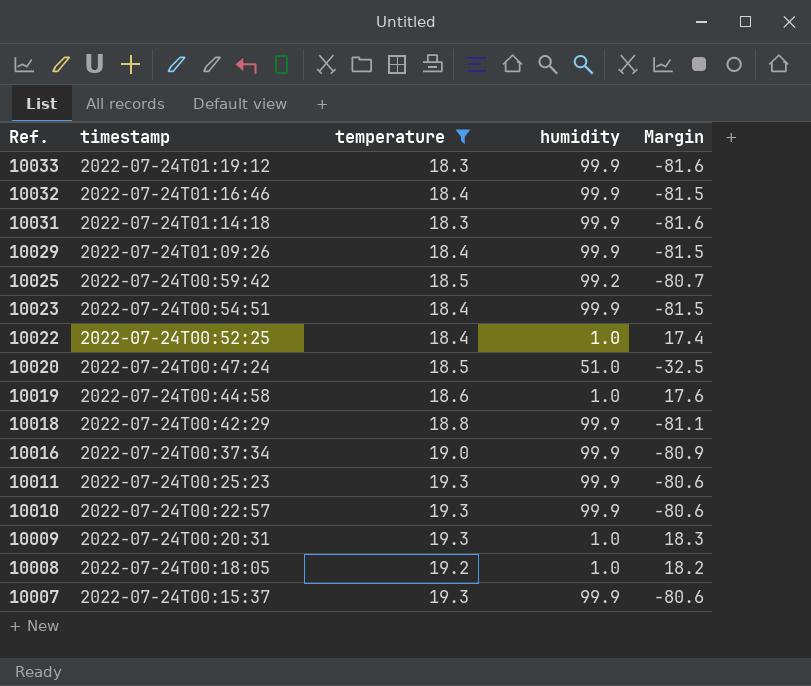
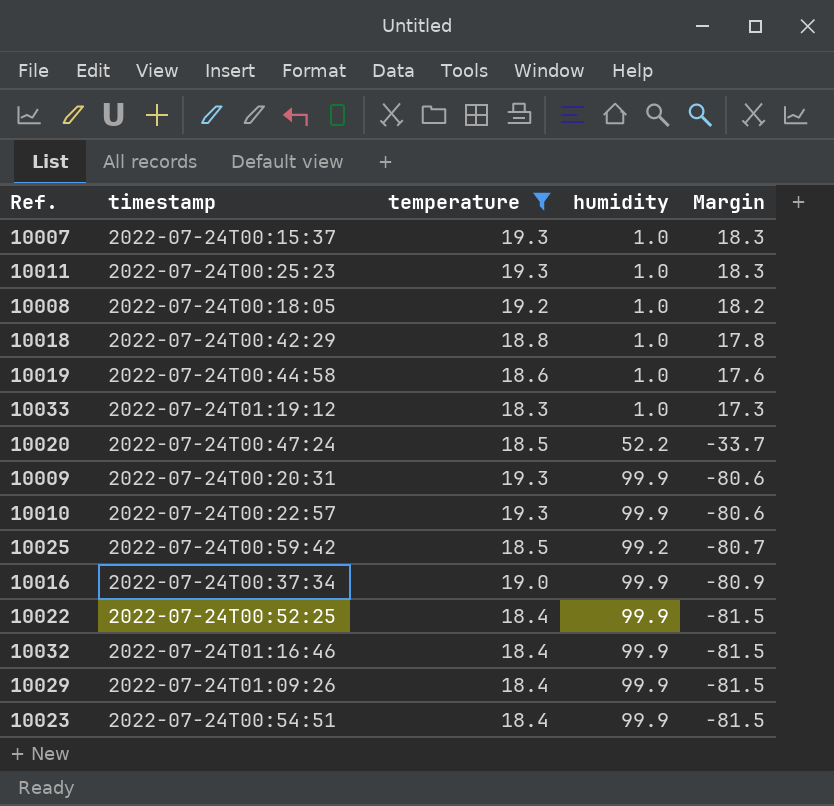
row order: Ref. descending -> Margin descending
row 10031: 2022-07-24T01:14:18 | 18.3 | 99.9 | -81.6 -> none
10007 | humidity: 99.9 -> 1.0
10007 | Margin: -80.6 -> 18.3
10011 | humidity: 99.9 -> 1.0
10011 | Margin: -80.6 -> 18.3
10018 | humidity: 99.9 -> 1.0
10018 | Margin: -81.1 -> 17.8
10033 | humidity: 99.9 -> 1.0
10033 | Margin: -81.6 -> 17.3
10020 | humidity: 51.0 -> 52.2
10020 | Margin: -32.5 -> -33.7
10009 | humidity: 1.0 -> 99.9
10009 | Margin: 18.3 -> -80.6
10022 | humidity: 1.0 -> 99.9
10022 | Margin: 17.4 -> -81.5

